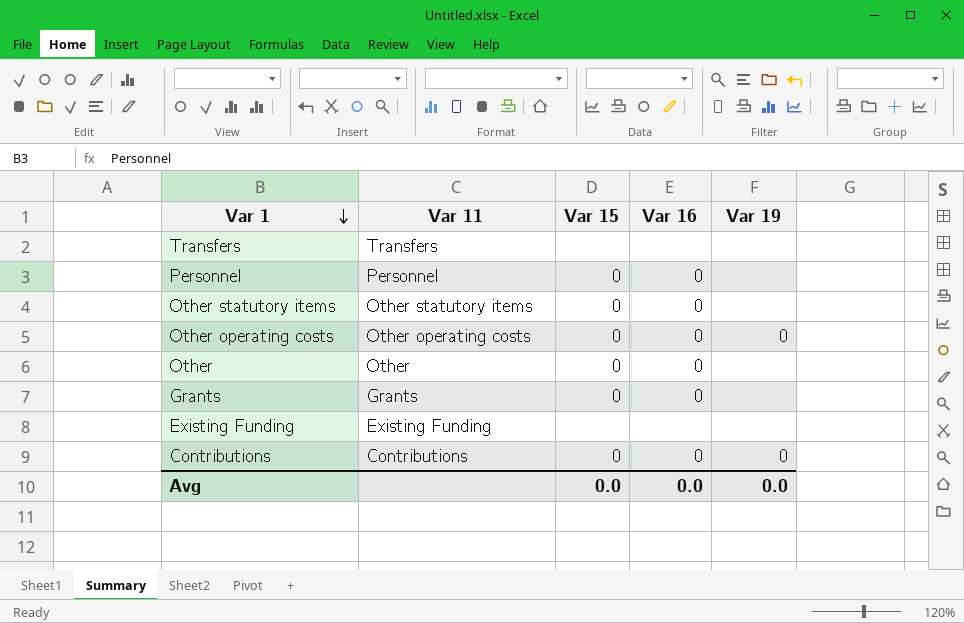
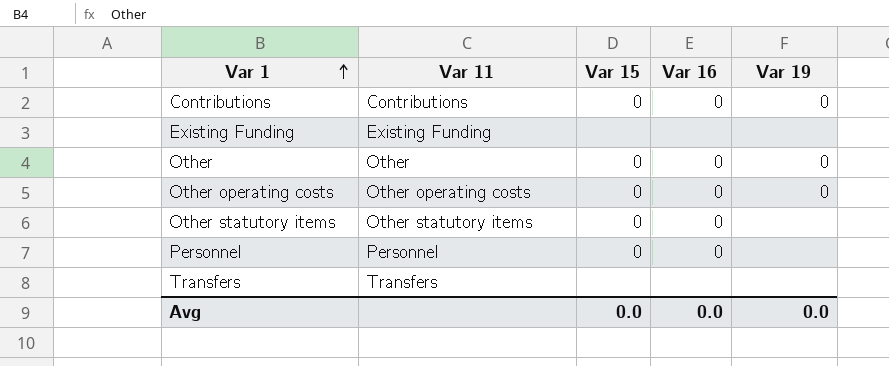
row order: Var 1 descending -> Var 1 ascending
row Grants: Grants | 0 | 0 | none -> none
Other | Var 19: none -> 0

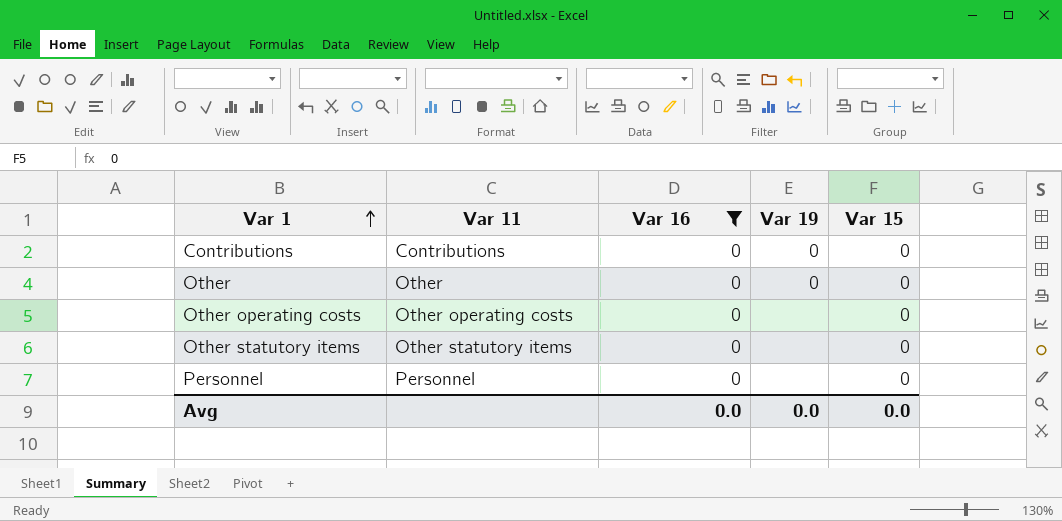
filter: none -> Var 16 = 0
column Var 15 | position: 3 -> 5
Other operating costs | Var 19: 0 -> none

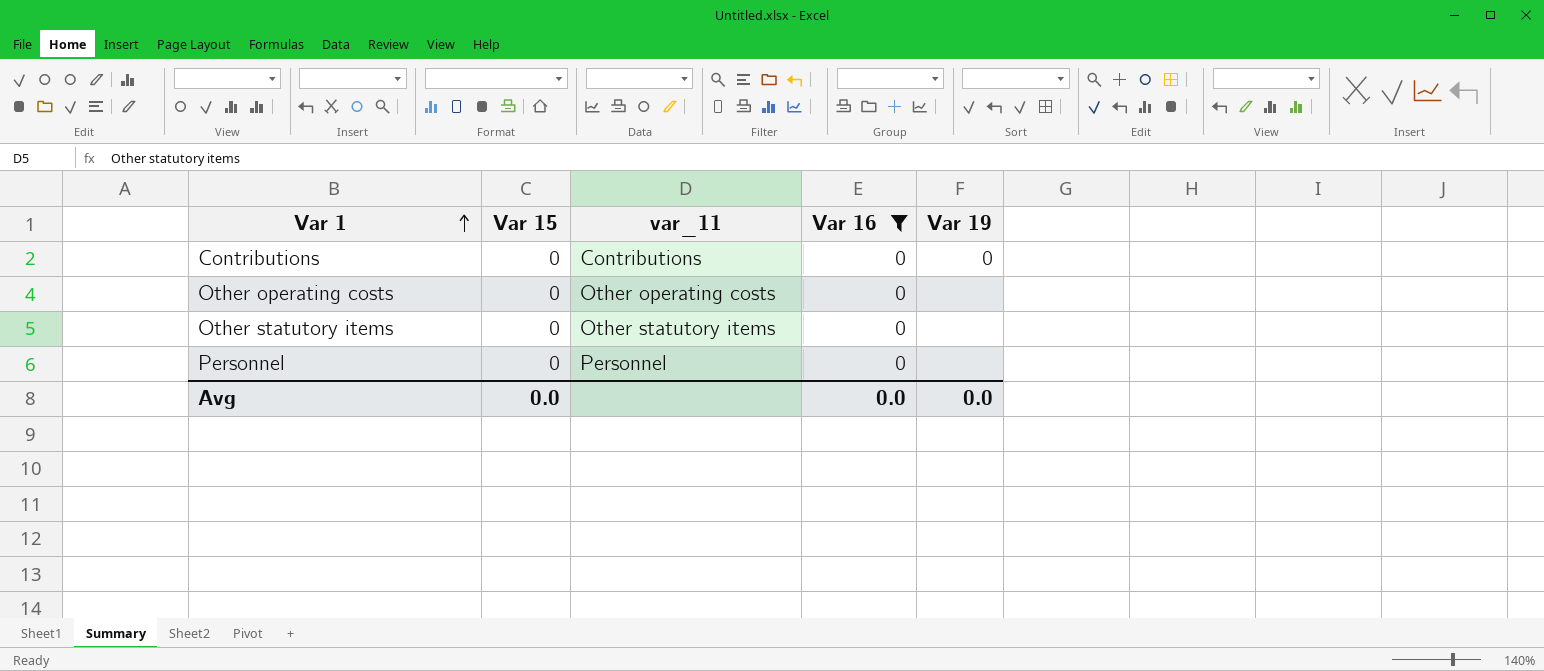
column Var 15 | position: 5 -> 2
column name: Var 11 -> var_11
row Other: Other | 0 | 0 | 0 -> none

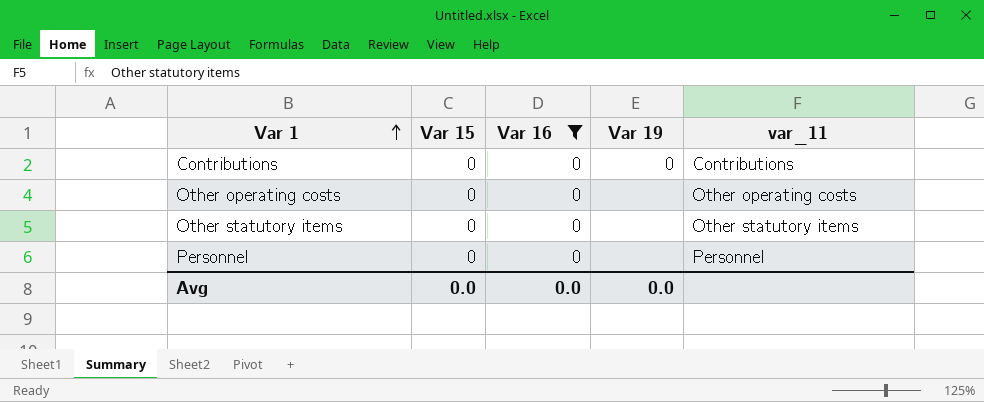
column var_11 | position: 3 -> 5

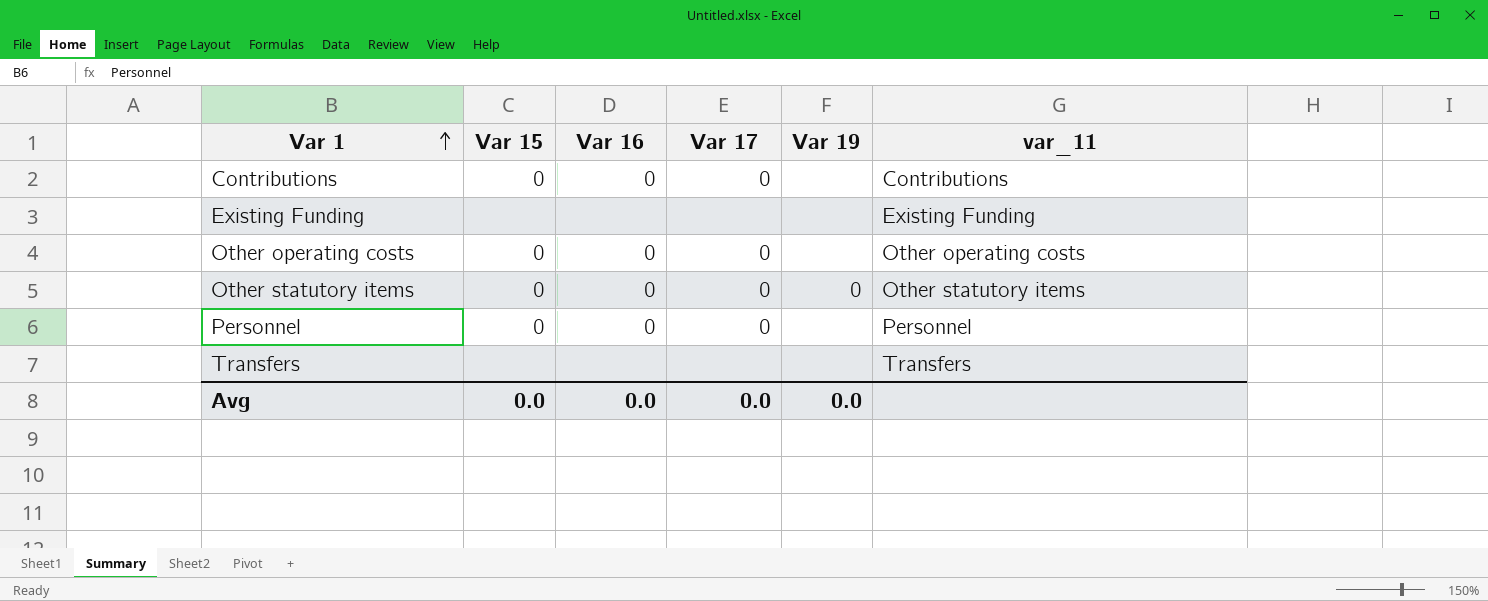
filter: Var 16 = 0 -> none
column Var 17 | position: none -> 4
Contributions | Var 19: 0 -> none
Other statutory items | Var 19: none -> 0

